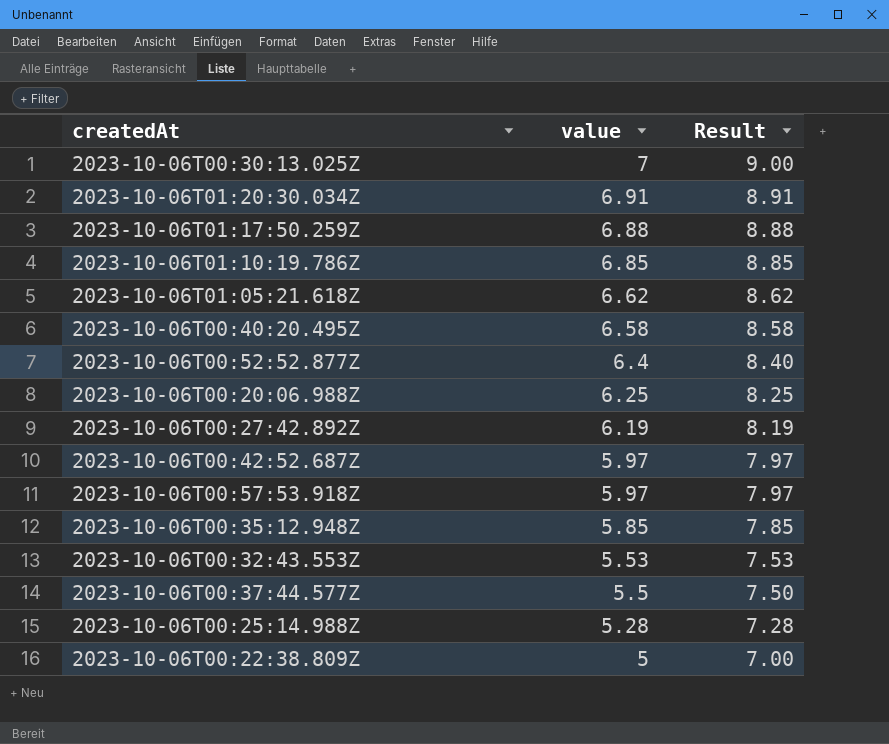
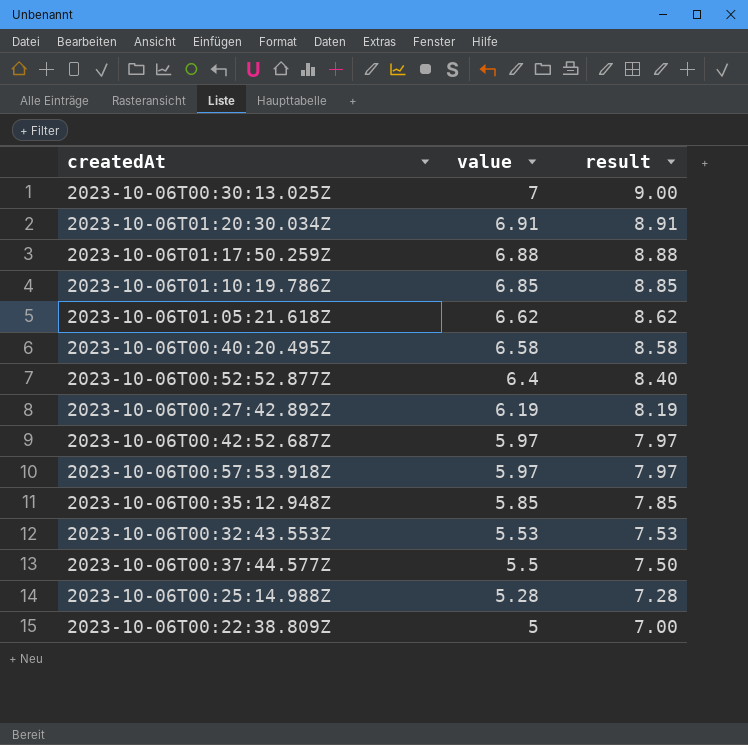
column name: Result -> result
row 2023-10-06T00:20:06.988Z: 6.25 | 8.25 -> none

